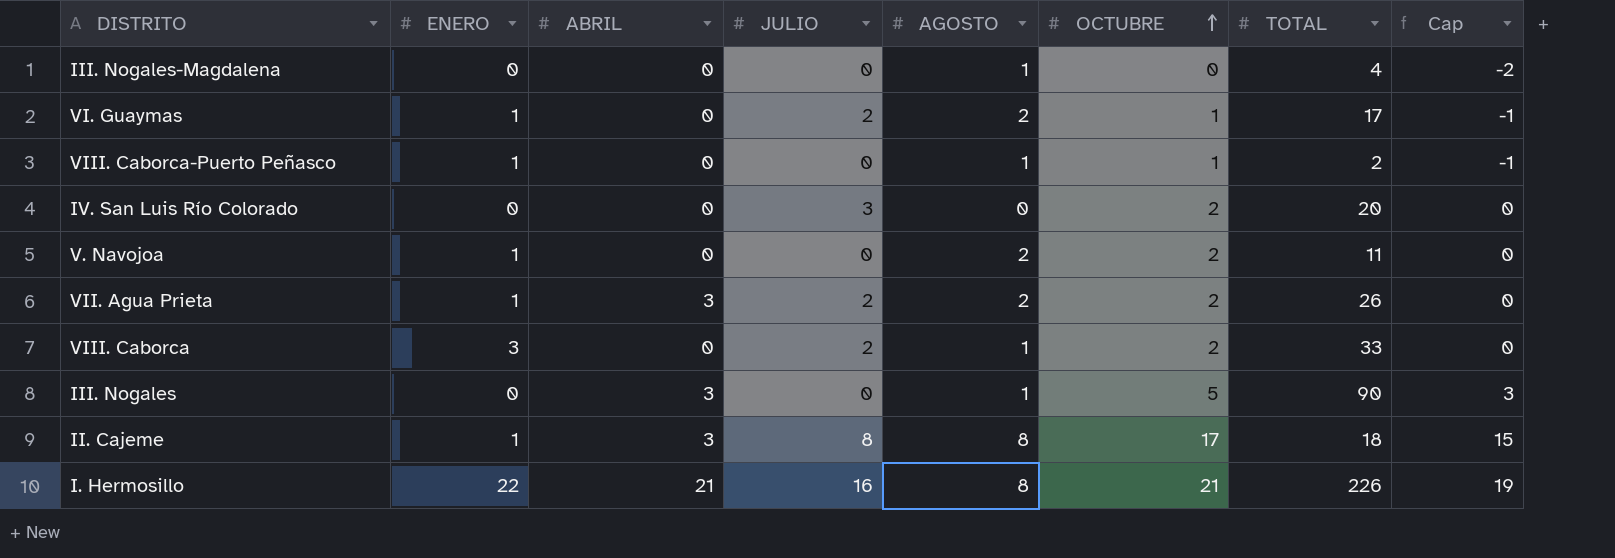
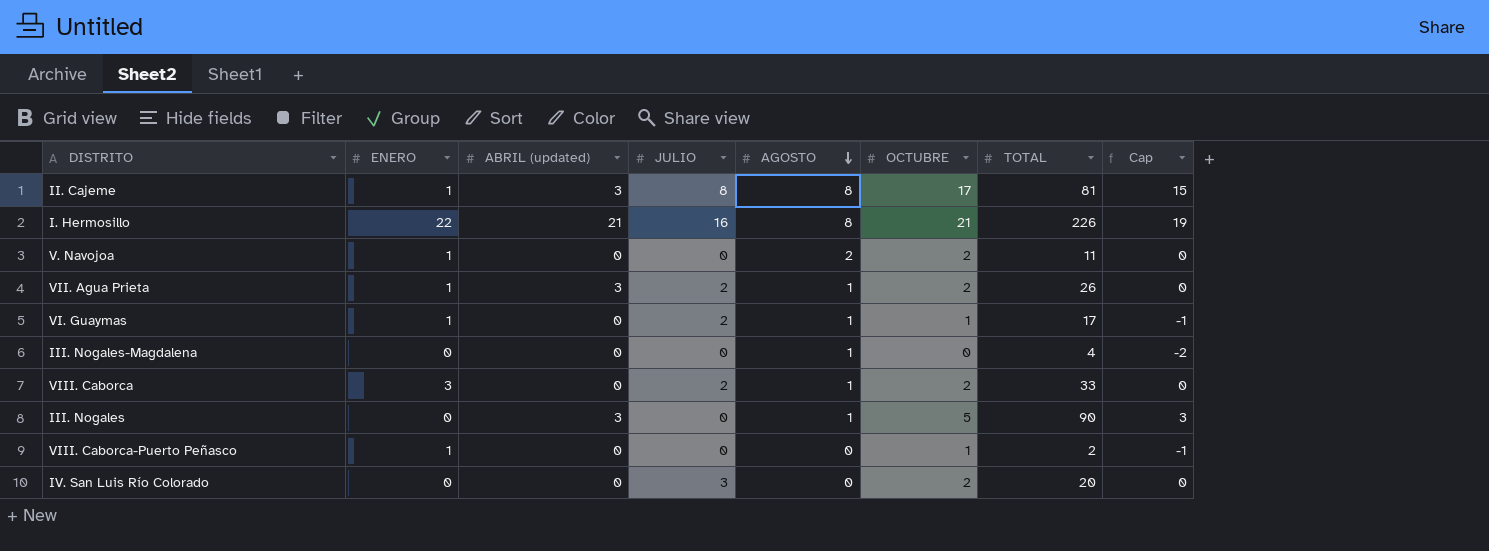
row order: OCTUBRE ascending -> AGOSTO descending
column name: ABRIL -> ABRIL (updated)
II. Cajeme | TOTAL: 18 -> 81
VII. Agua Prieta | AGOSTO: 2 -> 1
VI. Guaymas | AGOSTO: 2 -> 1
VIII. Caborca-Puerto Peñasco | AGOSTO: 1 -> 0

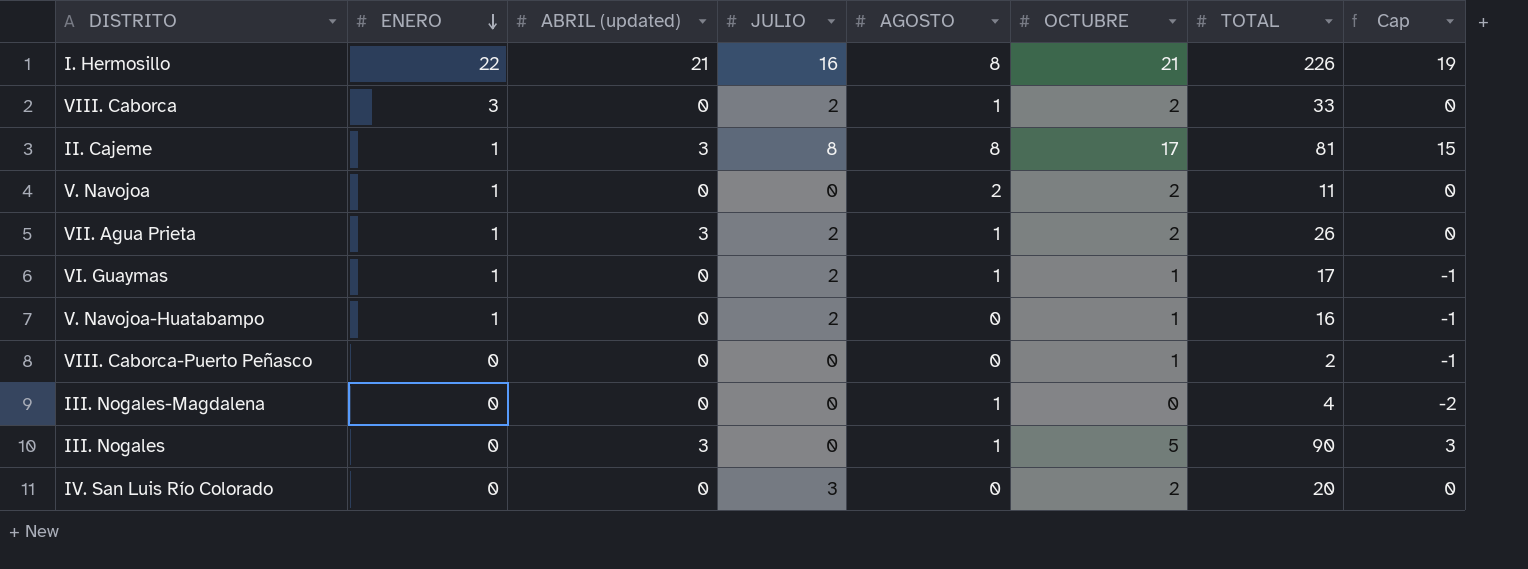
row order: AGOSTO descending -> ENERO descending
row V. Navojoa-Huatabampo: none -> 1 | 0 | 2 | 0 | 1 | 16 | -1
VIII. Caborca-Puerto Peñasco | ENERO: 1 -> 0

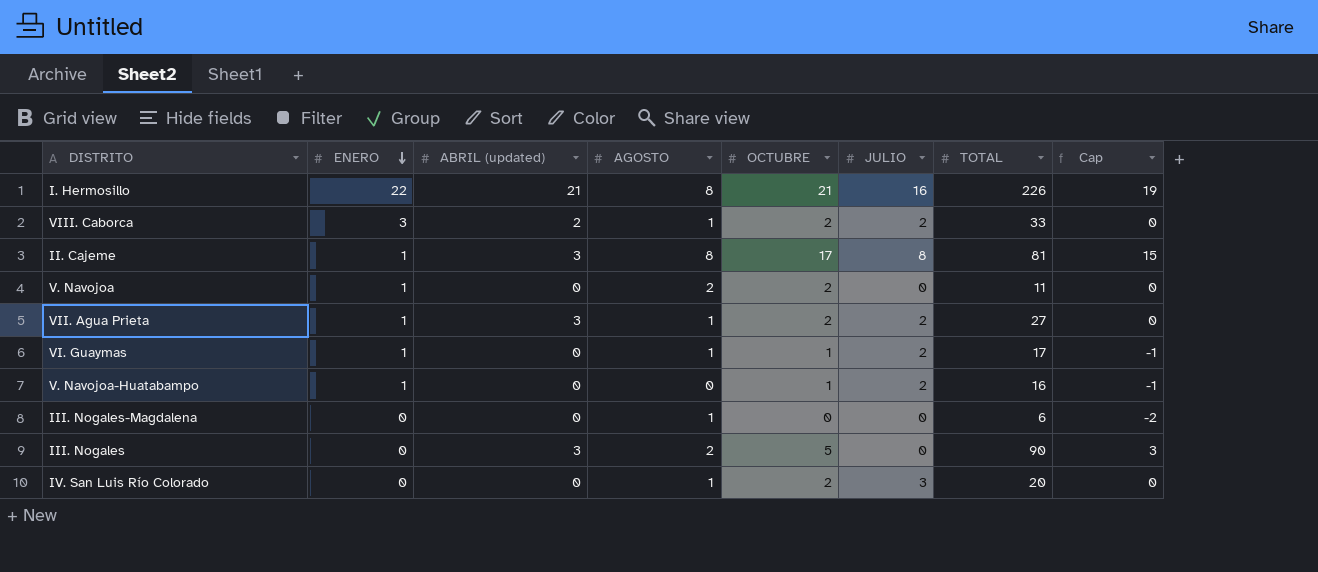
column JULIO | position: 4 -> 6
row VIII. Caborca-Puerto Peñasco: 0 | 0 | 0 | 0 | 1 | 2 | -1 -> none
VIII. Caborca | ABRIL (updated): 0 -> 2
VII. Agua Prieta | TOTAL: 26 -> 27
III. Nogales-Magdalena | TOTAL: 4 -> 6
III. Nogales | AGOSTO: 1 -> 2
IV. San Luis Río Colorado | AGOSTO: 0 -> 1

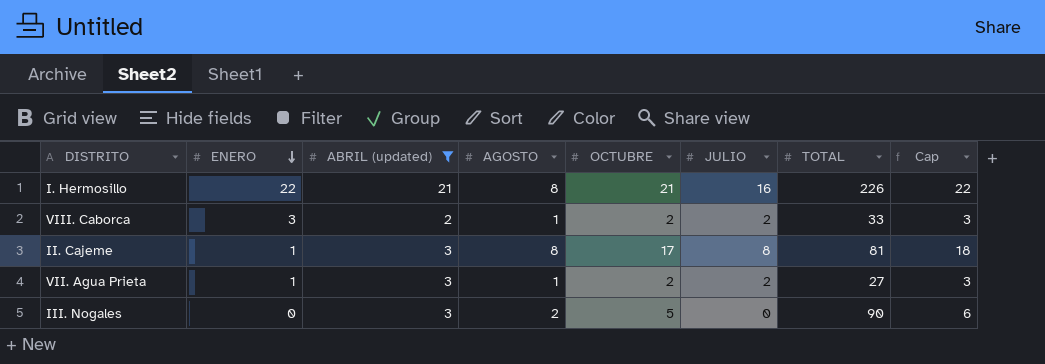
filter: none -> ABRIL (updated) != 0
column Cap | formula: [OCTUBRE] - 2 -> [OCTUBRE] + 1

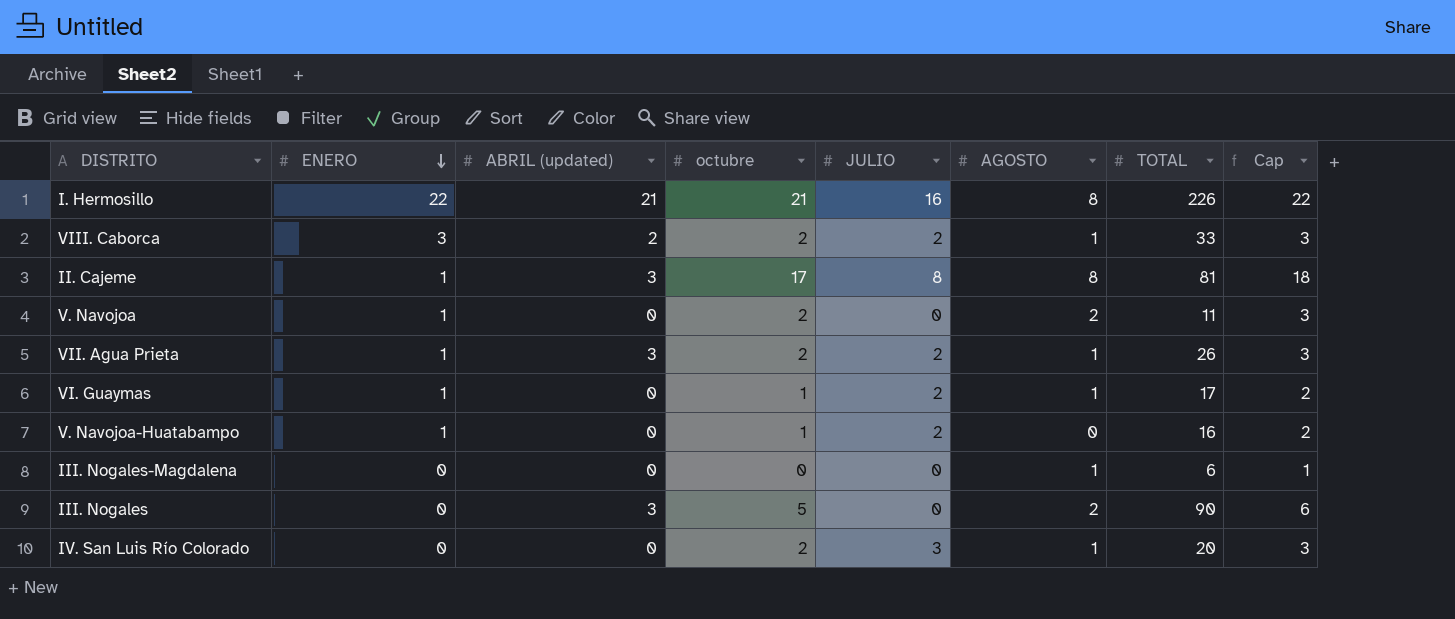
filter: ABRIL (updated) != 0 -> none
column name: OCTUBRE -> octubre
column AGOSTO | position: 4 -> 6
VII. Agua Prieta | TOTAL: 27 -> 26

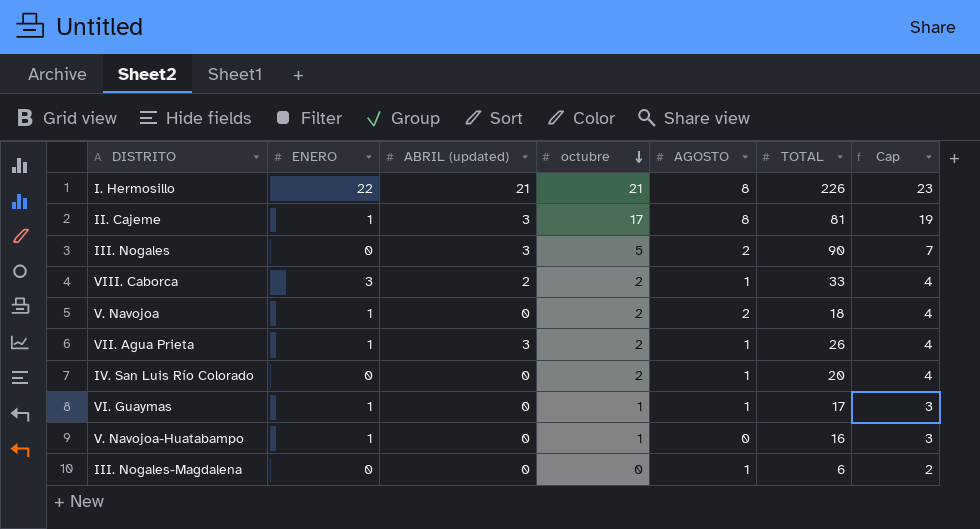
row order: ENERO descending -> octubre descending
column JULIO | position: 5 -> none
column Cap | formula: [octubre] + 1 -> [octubre] + 2
V. Navojoa | TOTAL: 11 -> 18

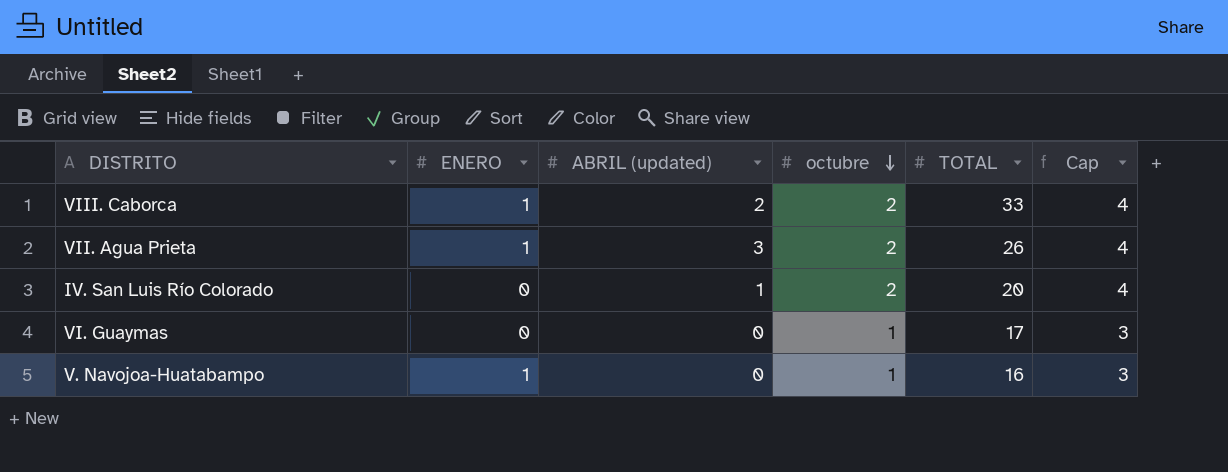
column AGOSTO | position: 5 -> none
row I. Hermosillo: 22 | 21 | 21 | 8 | 226 | 23 -> none
row II. Cajeme: 1 | 3 | 17 | 8 | 81 | 19 -> none
row III. Nogales: 0 | 3 | 5 | 2 | 90 | 7 -> none
row V. Navojoa: 1 | 0 | 2 | 2 | 18 | 4 -> none
row III. Nogales-Magdalena: 0 | 0 | 0 | 1 | 6 | 2 -> none
VIII. Caborca | ENERO: 3 -> 1
IV. San Luis Río Colorado | ABRIL (updated): 0 -> 1
VI. Guaymas | ENERO: 1 -> 0

